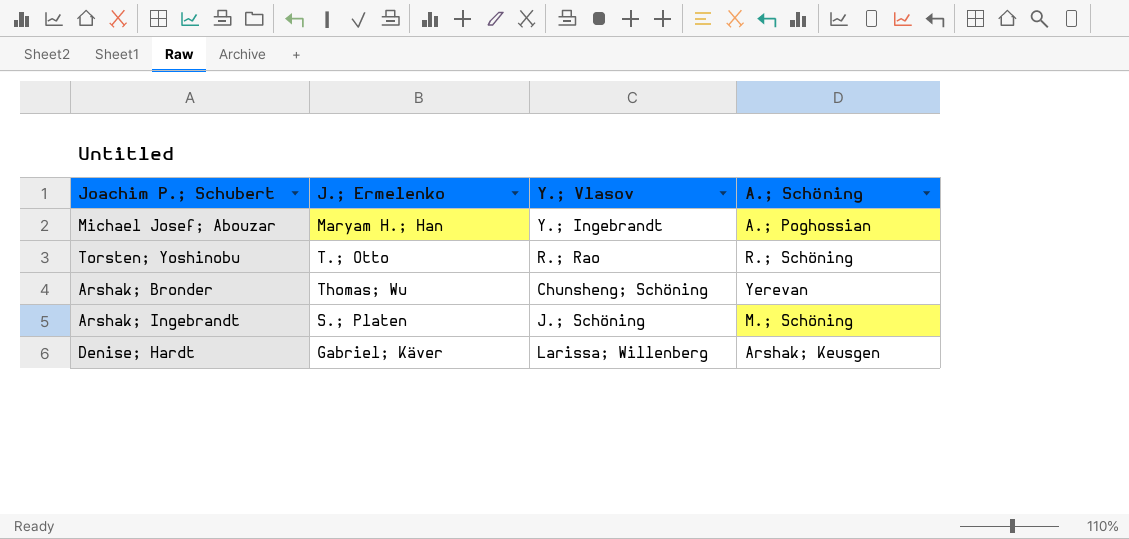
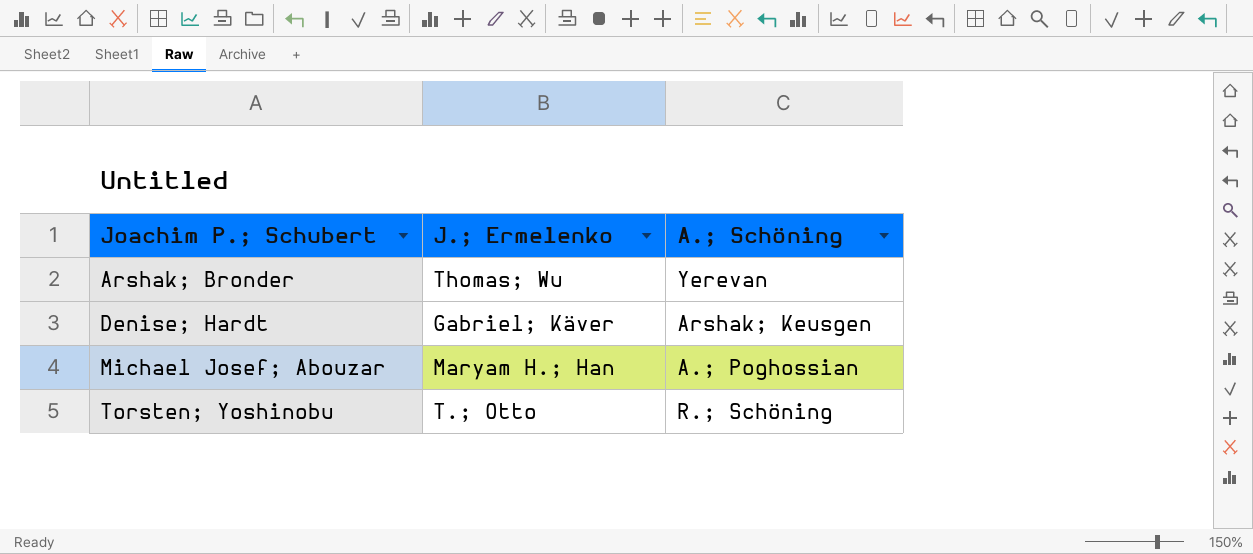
row order: none -> Joachim P.; Schubert ascending
column Y.; Vlasov | position: 3 -> none
row Arshak; Ingebrandt: S.; Platen | J.; Schöning | M.; Schöning -> none

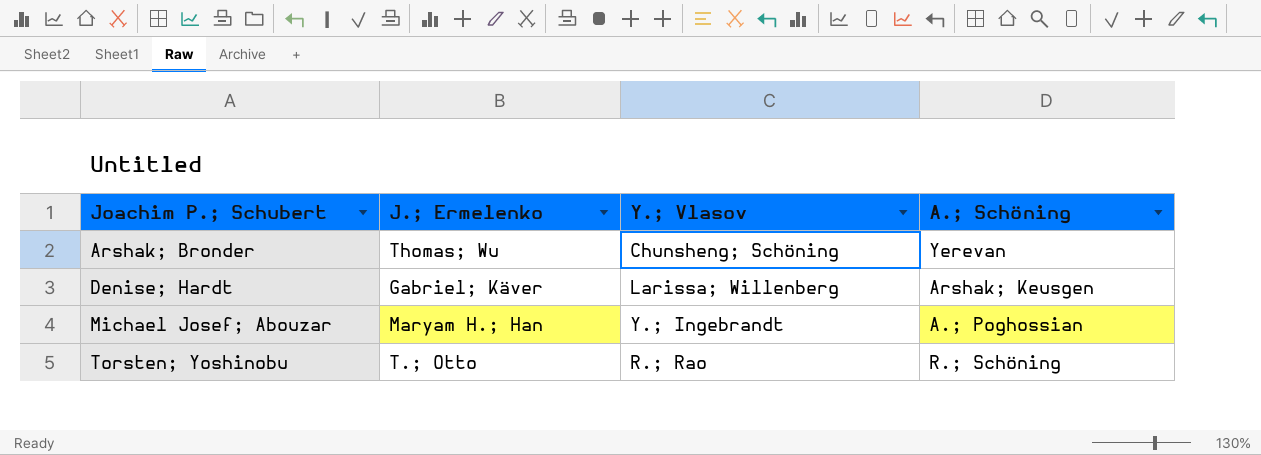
column Y.; Vlasov | position: none -> 3

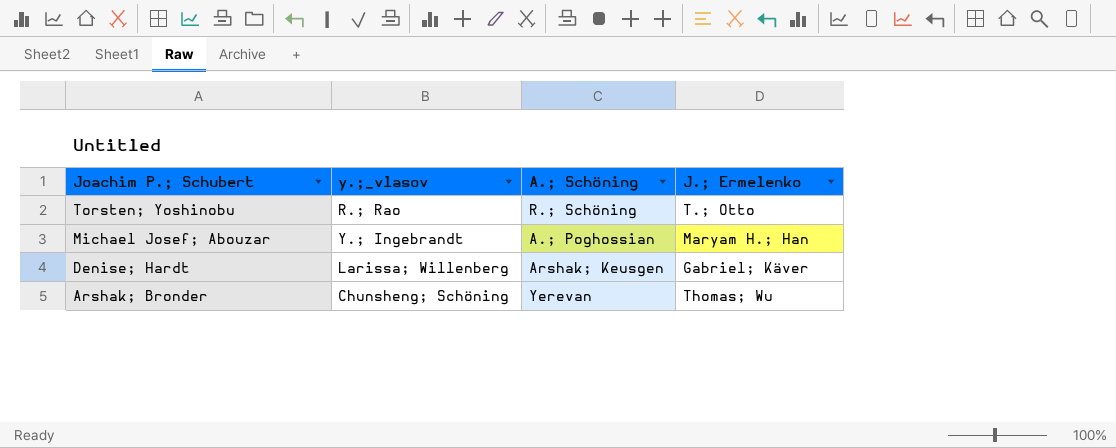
row order: Joachim P.; Schubert ascending -> Joachim P.; Schubert descending
column name: Y.; Vlasov -> y.;_vlasov
column J.; Ermelenko | position: 2 -> 4

